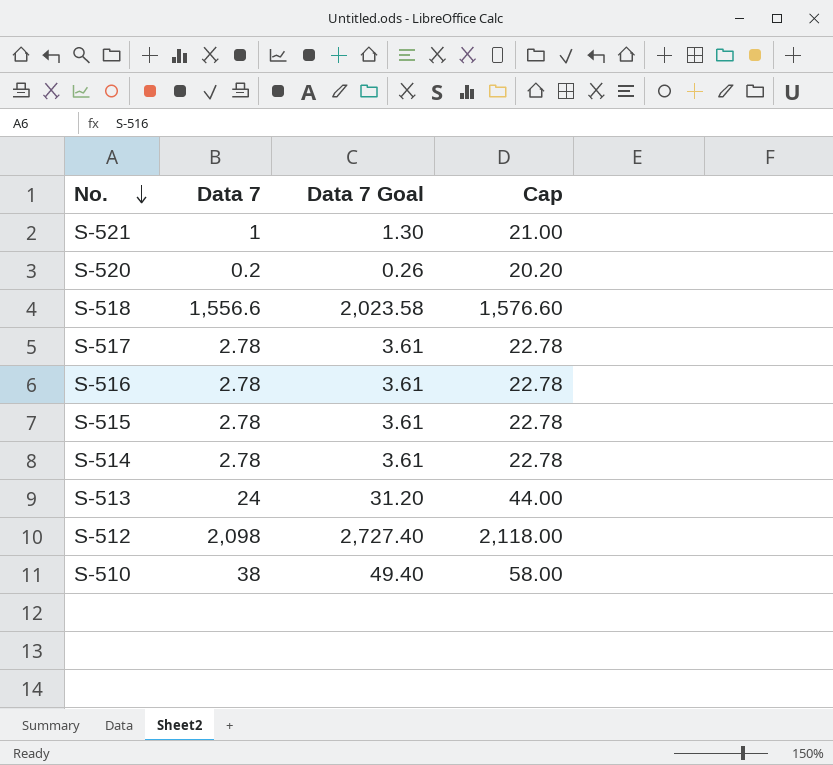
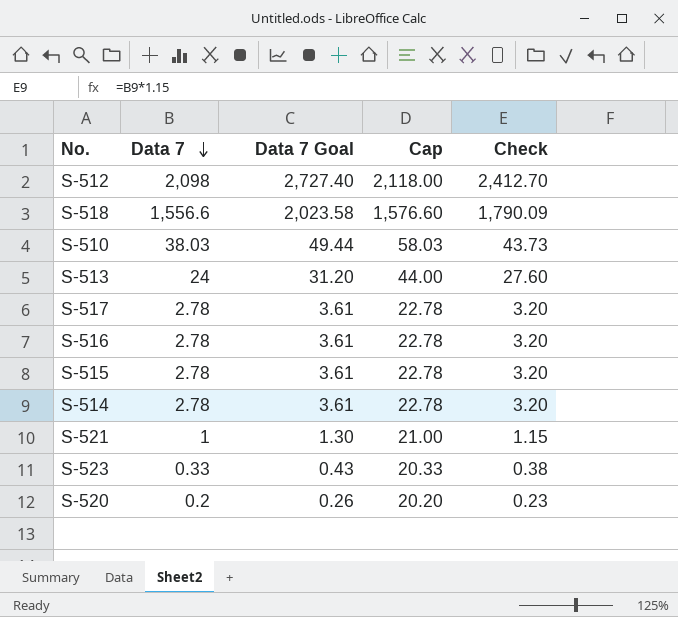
row order: No. descending -> Data 7 descending
column Check | formula: none -> [Data 7] * 1.15
S-510 | Data 7: 38 -> 38.03
S-510 | Data 7 Goal: 49.40 -> 49.44
S-510 | Cap: 58.00 -> 58.03
row S-523: none -> 0.33 | 0.43 | 20.33 | 0.38

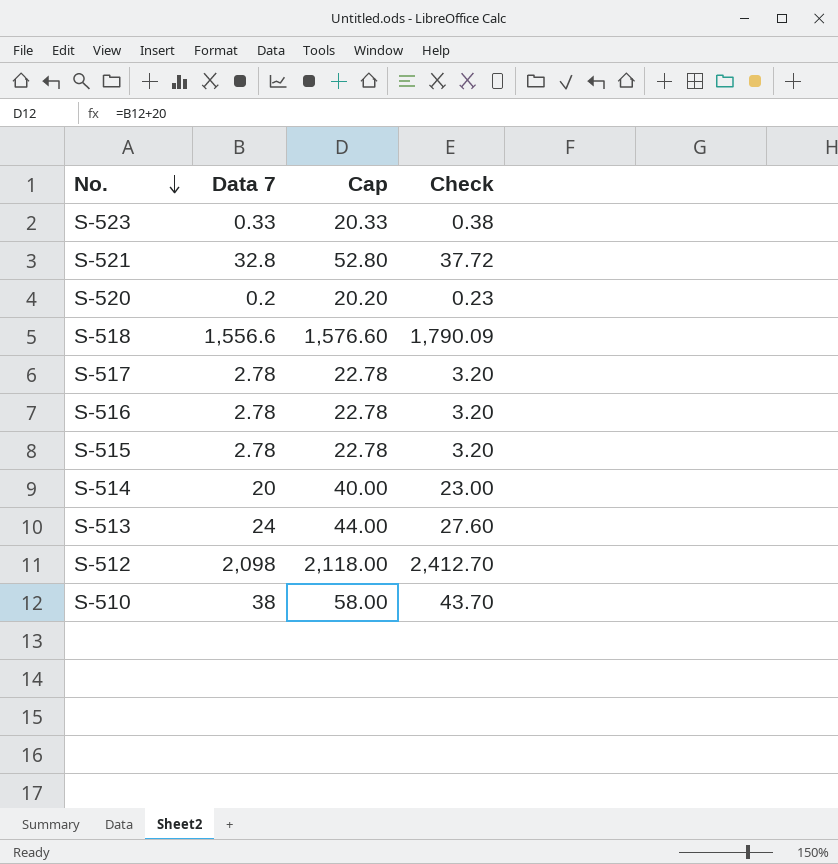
row order: Data 7 descending -> No. descending
column Data 7 Goal | formula: [Data 7] * 1.3 -> none
S-521 | Data 7: 1 -> 32.8
S-521 | Cap: 21.00 -> 52.80
S-521 | Check: 1.15 -> 37.72
S-514 | Data 7: 2.78 -> 20
S-514 | Cap: 22.78 -> 40.00
S-514 | Check: 3.20 -> 23.00
S-510 | Data 7: 38.03 -> 38
S-510 | Cap: 58.03 -> 58.00
S-510 | Check: 43.73 -> 43.70

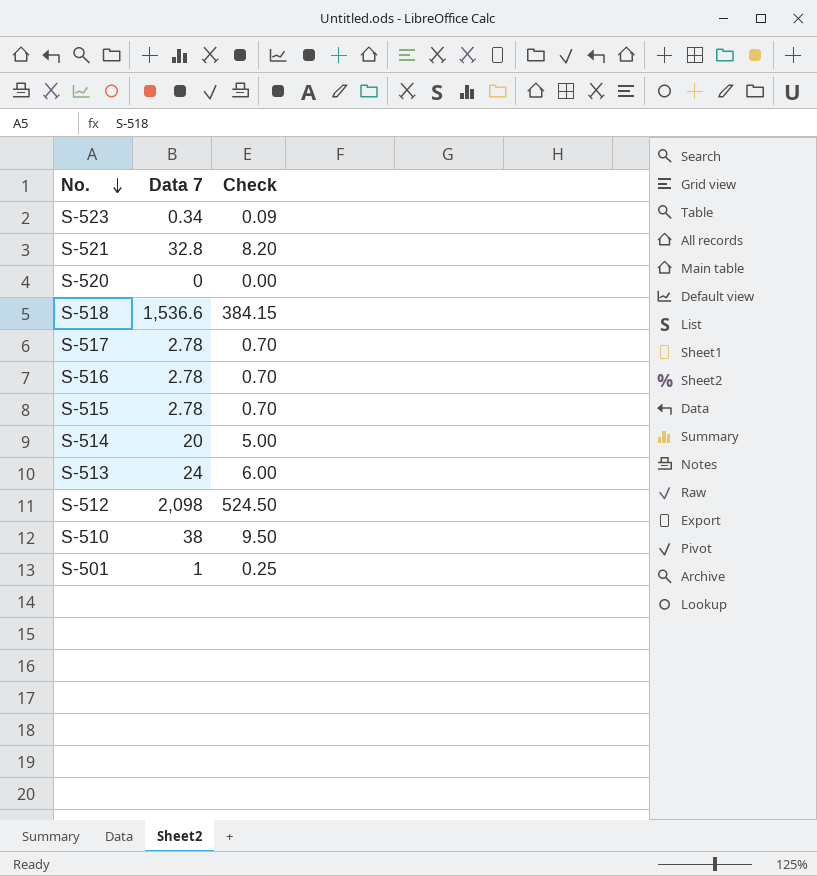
column Cap | formula: [Data 7] + 20 -> none
column Check | formula: [Data 7] * 1.15 -> [Data 7] * 0.25
S-523 | Data 7: 0.33 -> 0.34
S-520 | Data 7: 0.2 -> 0
S-518 | Data 7: 1,556.6 -> 1,536.6
row S-501: none -> 1 | 0.25

